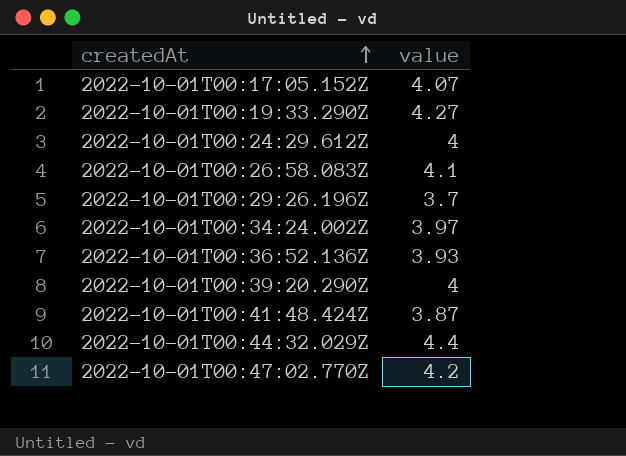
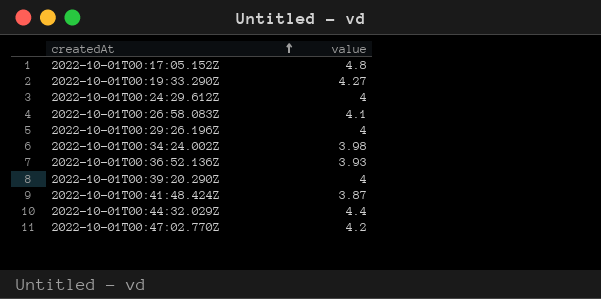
2022-10-01T00:17:05.152Z | value: 4.07 -> 4.8
2022-10-01T00:29:26.196Z | value: 3.7 -> 4
2022-10-01T00:34:24.002Z | value: 3.97 -> 3.98

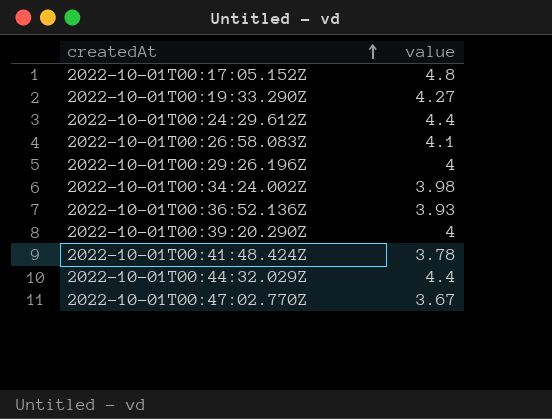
2022-10-01T00:24:29.612Z | value: 4 -> 4.4
2022-10-01T00:41:48.424Z | value: 3.87 -> 3.78
2022-10-01T00:47:02.770Z | value: 4.2 -> 3.67

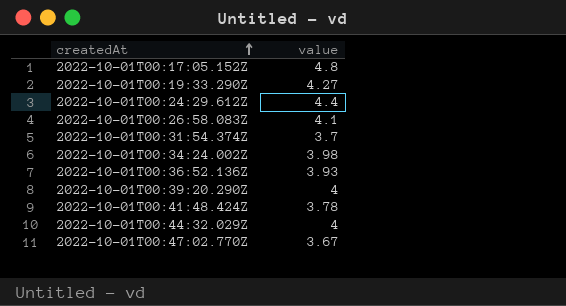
row 2022-10-01T00:29:26.196Z: 4 -> none
row 2022-10-01T00:31:54.374Z: none -> 3.7
2022-10-01T00:44:32.029Z | value: 4.4 -> 4

